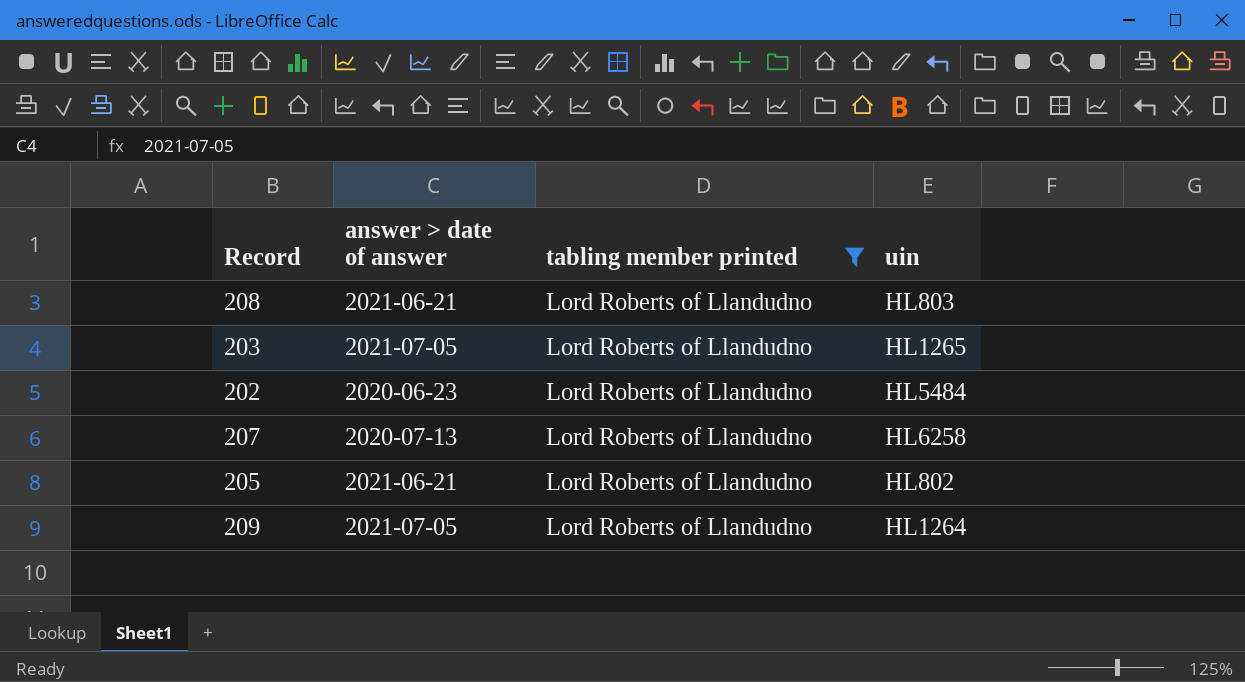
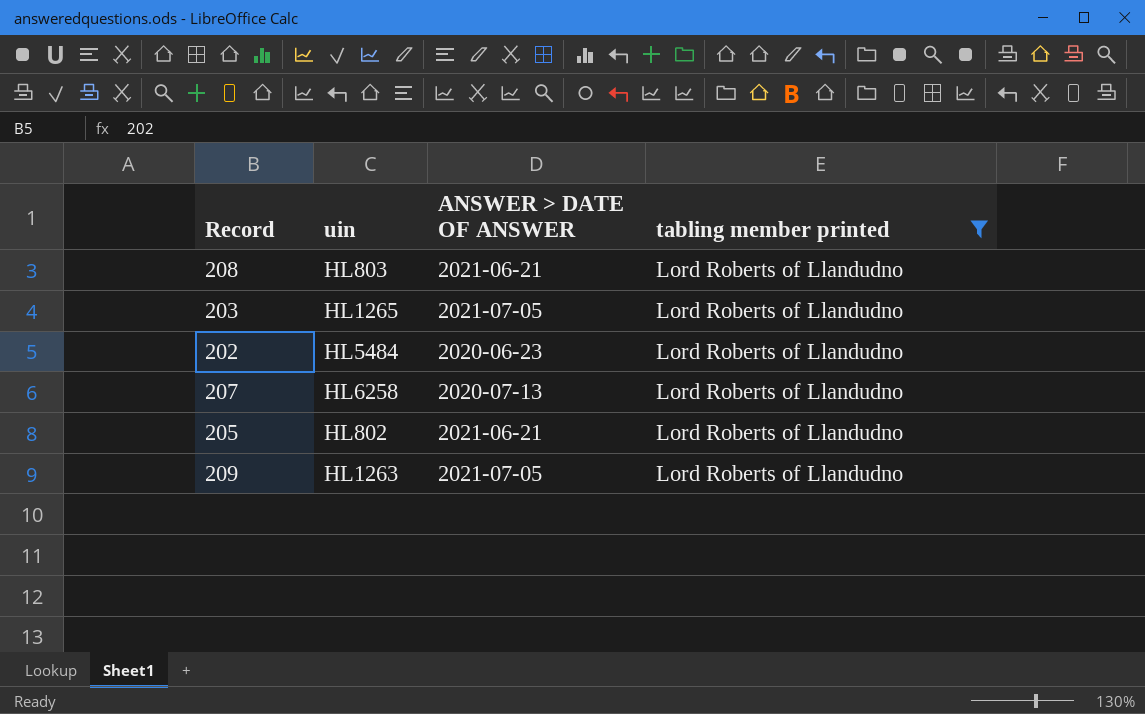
column uin | position: 4 -> 2
column name: answer > date of answer -> ANSWER > DATE OF ANSWER
209 | uin: HL1264 -> HL1263

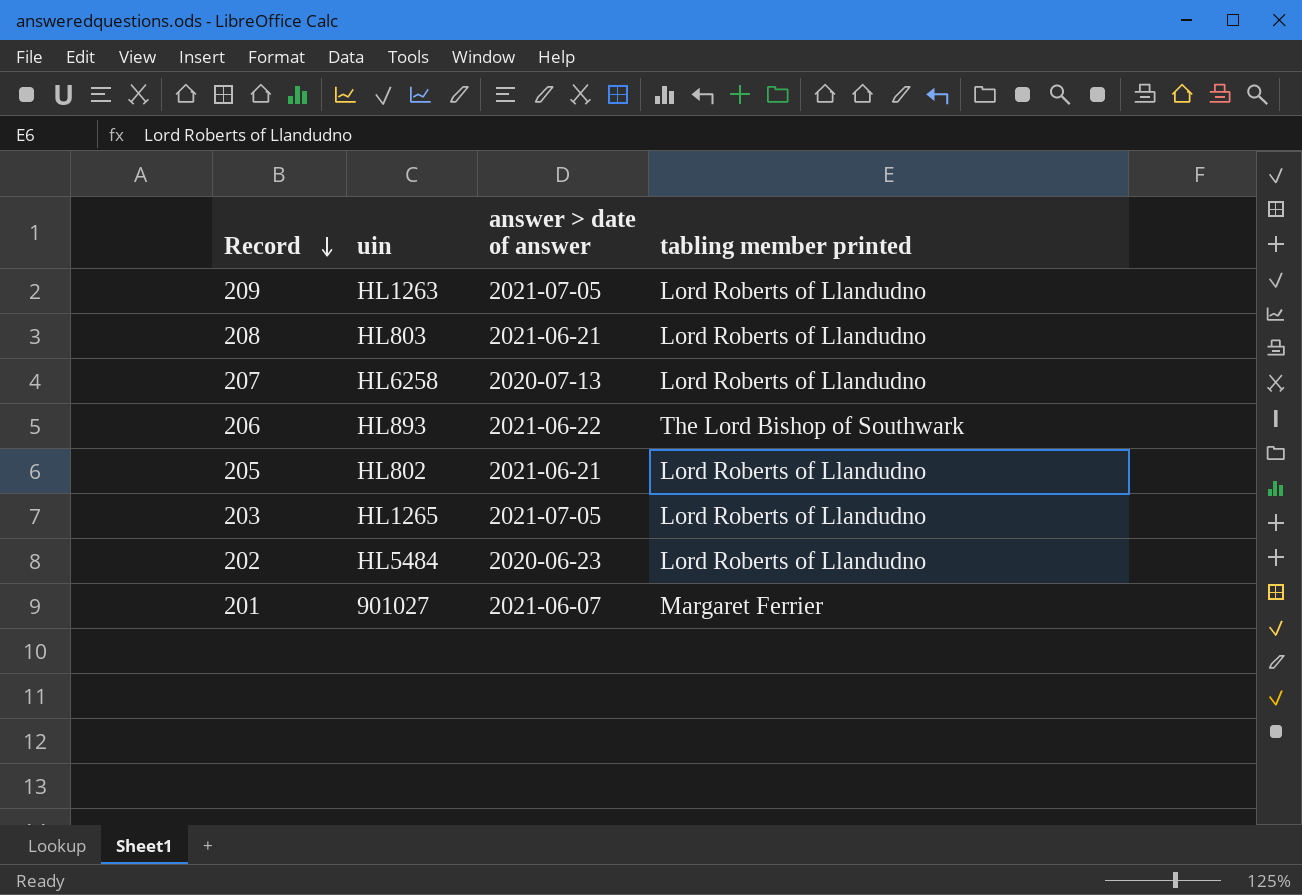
filter: tabling member printed = Lord Roberts of Llandudno -> none
row order: none -> Record descending
column name: ANSWER > DATE OF ANSWER -> answer > date of answer

